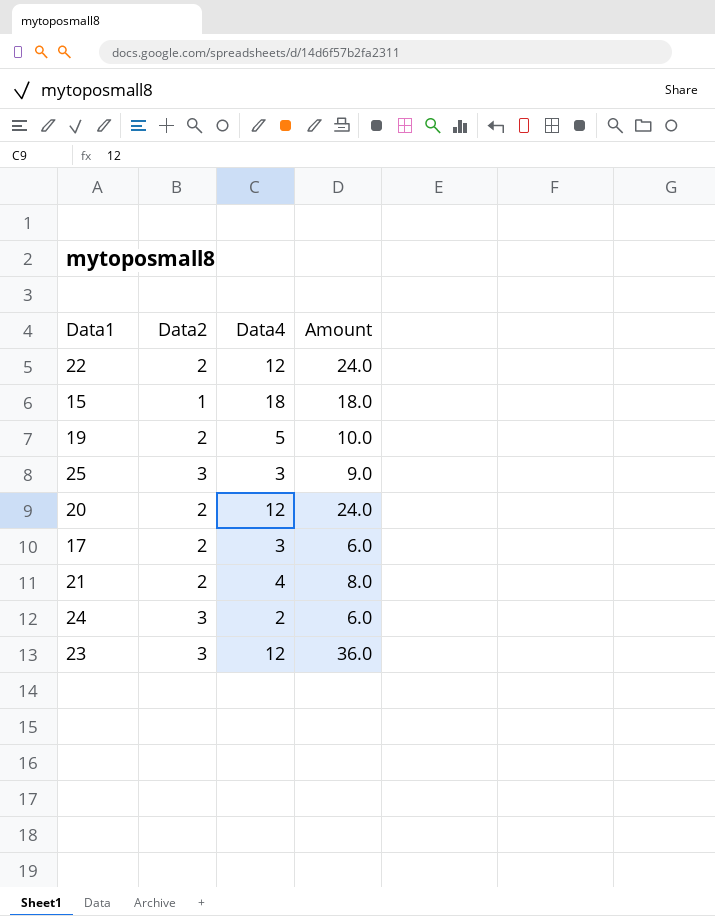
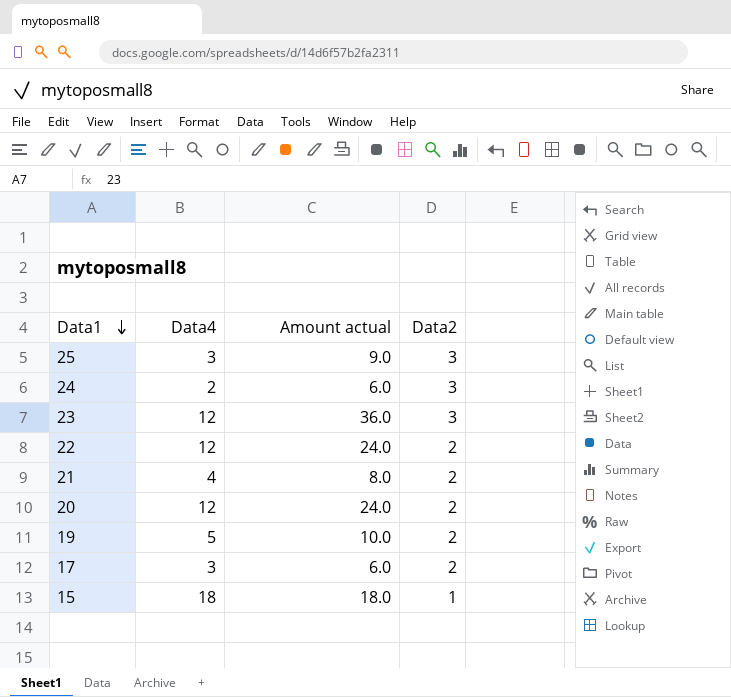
row order: none -> Data1 descending
column name: Amount -> Amount actual
column Data2 | position: 2 -> 4

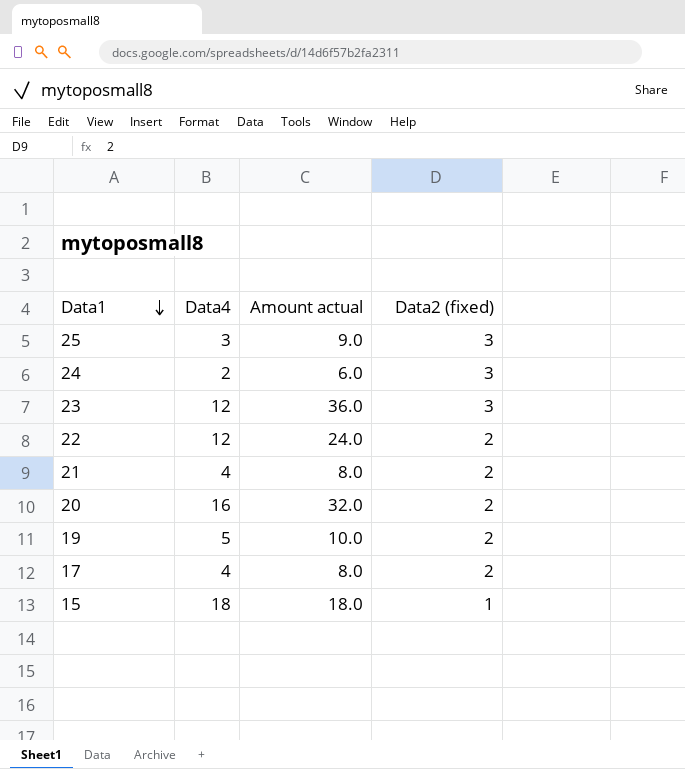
column name: Data2 -> Data2 (fixed)
20 | Data4: 12 -> 16
20 | Amount actual: 24.0 -> 32.0
17 | Data4: 3 -> 4
17 | Amount actual: 6.0 -> 8.0

